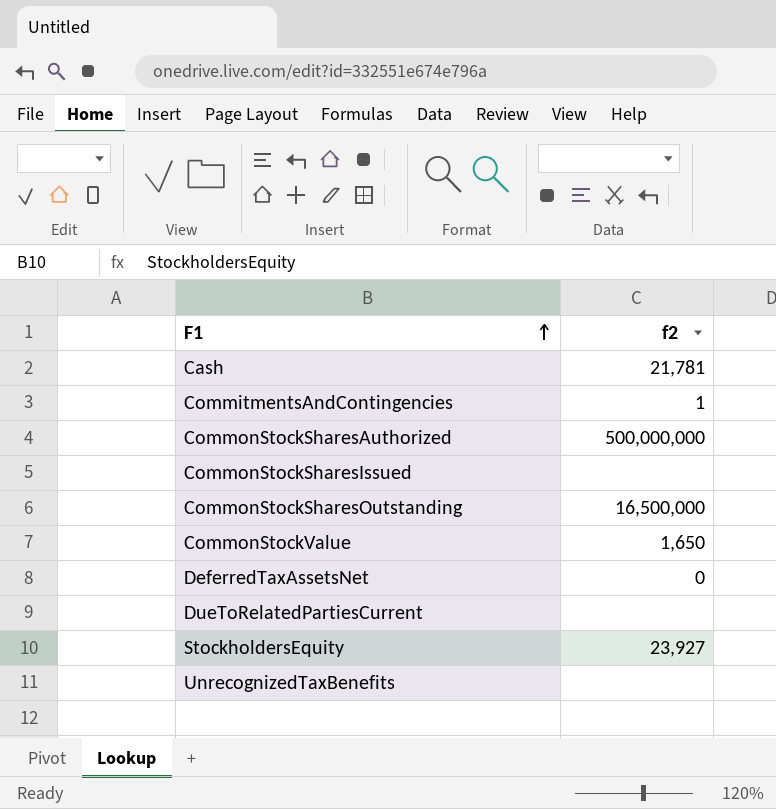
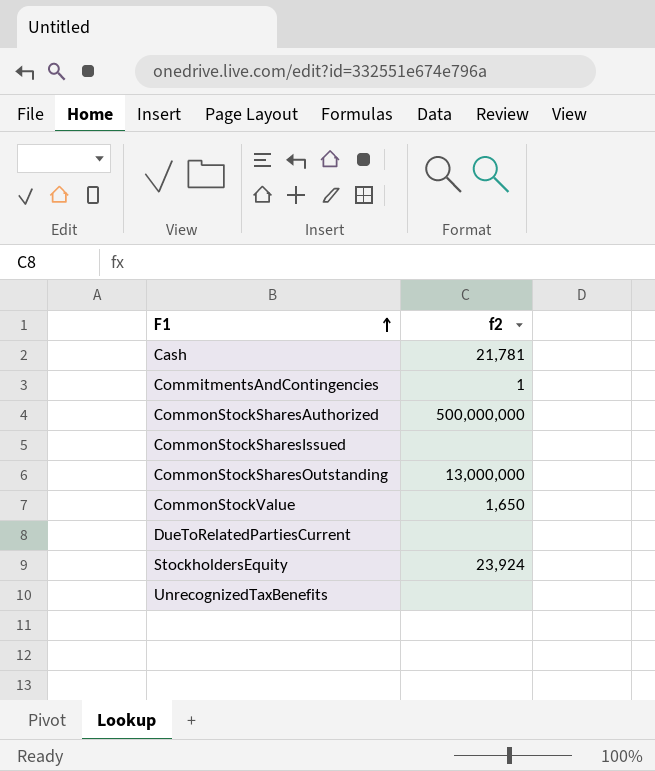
row DeferredTaxAssetsNet: 0 -> none
CommonStockSharesOutstanding | f2: 16,500,000 -> 13,000,000
StockholdersEquity | f2: 23,927 -> 23,924

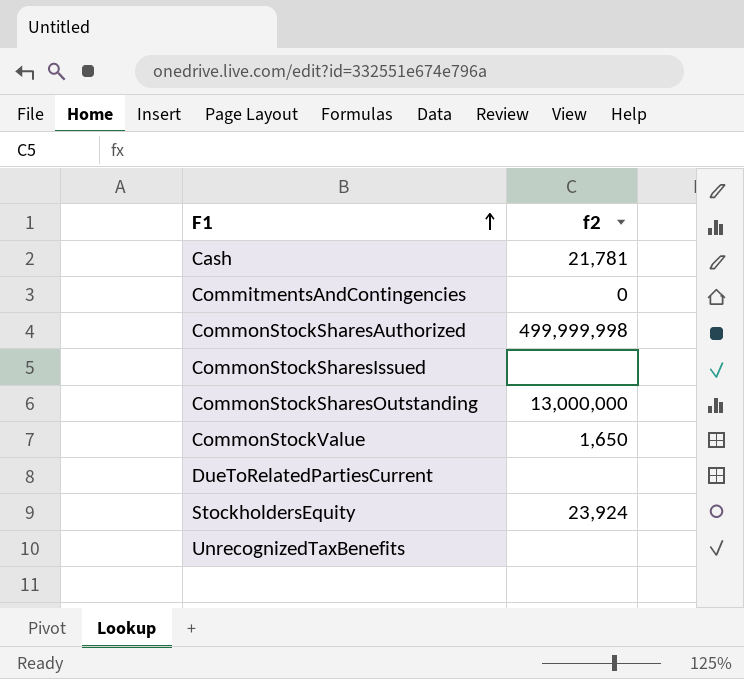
CommitmentsAndContingencies | f2: 1 -> 0
CommonStockSharesAuthorized | f2: 500,000,000 -> 499,999,998

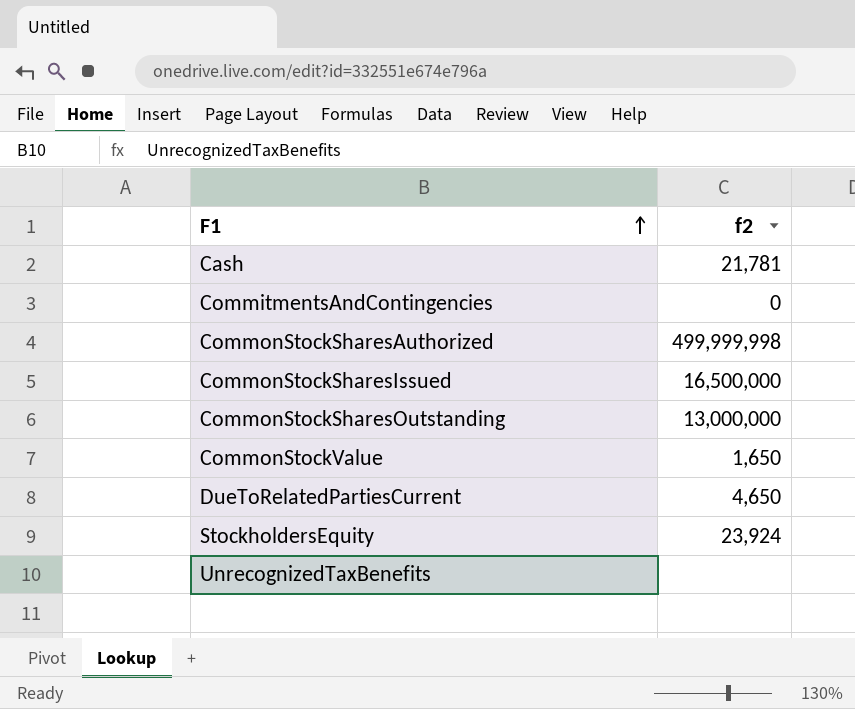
CommonStockSharesIssued | f2: none -> 16,500,000
DueToRelatedPartiesCurrent | f2: none -> 4,650

